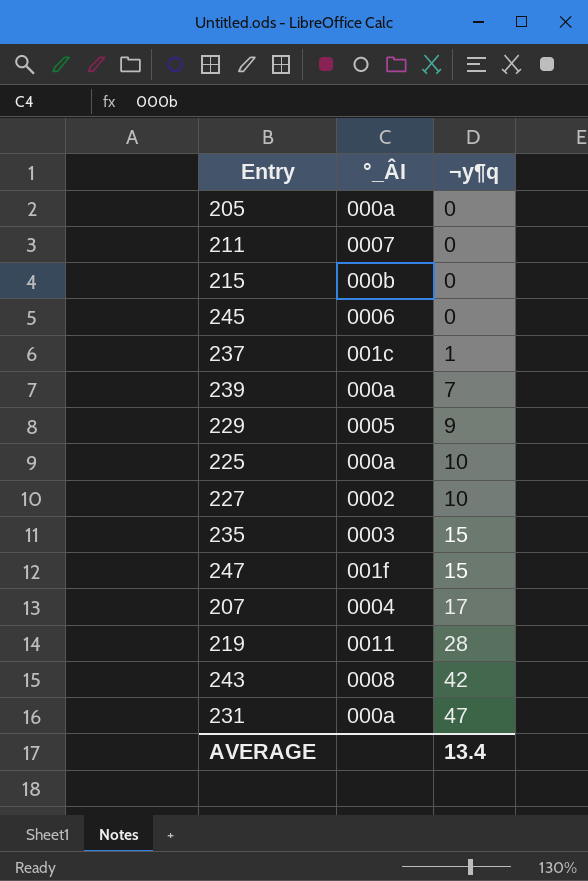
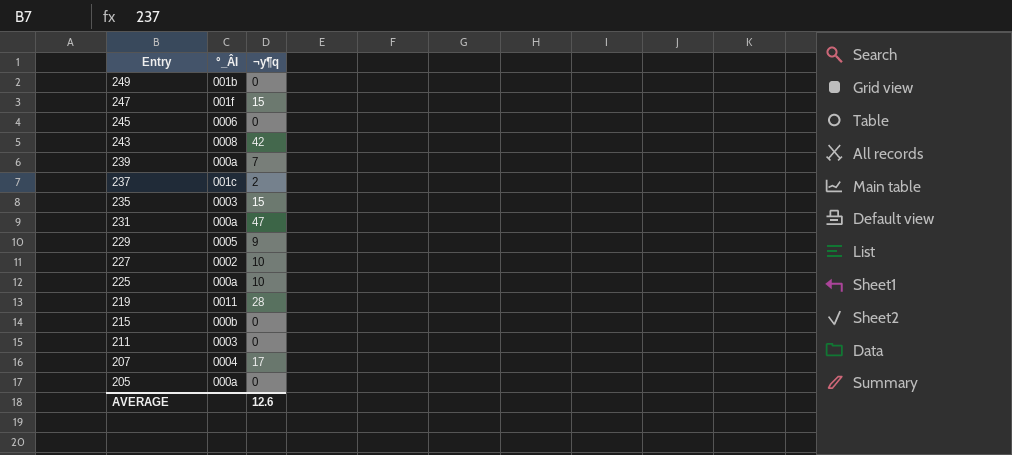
row order: ¬y¶q ascending -> Entry descending
row 249: none -> 001b | 0
237 | ¬y¶q: 1 -> 2
211 | °_ÂI: 0007 -> 0003
AVERAGE | ¬y¶q: 13.4 -> 12.6

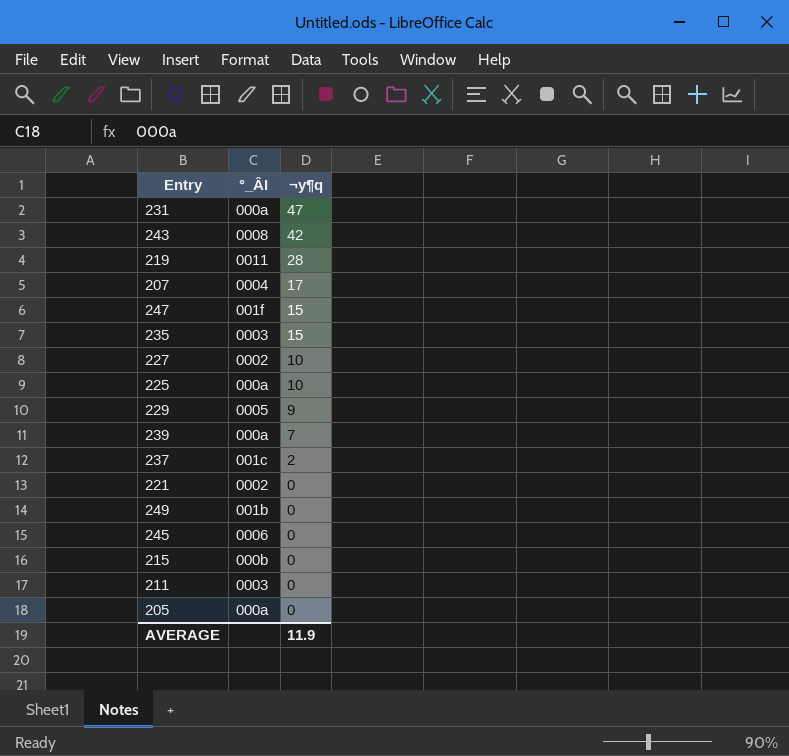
row order: Entry descending -> ¬y¶q descending
row 221: none -> 0002 | 0
AVERAGE | ¬y¶q: 12.6 -> 11.9

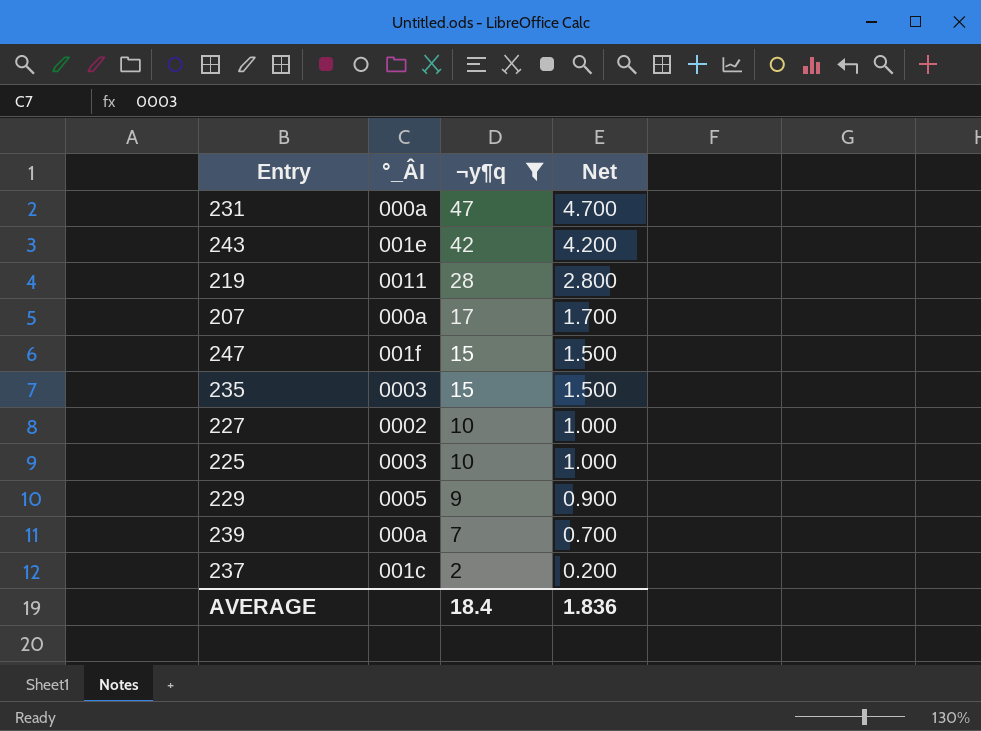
filter: none -> ¬y¶q != 0
column Net | formula: none -> [¬y¶q] * 0.1
243 | °_ÂI: 0008 -> 001e
207 | °_ÂI: 0004 -> 000a
225 | °_ÂI: 000a -> 0003
AVERAGE | ¬y¶q: 11.9 -> 18.4

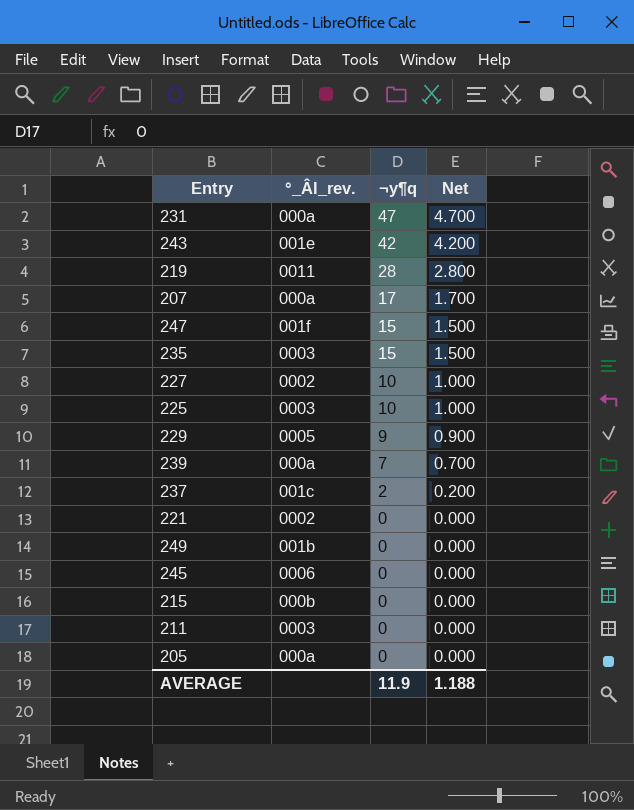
filter: ¬y¶q != 0 -> none
column name: °_ÂI -> °_ÂI_rev.
AVERAGE | ¬y¶q: 18.4 -> 11.9
AVERAGE | Net: 1.836 -> 1.188

